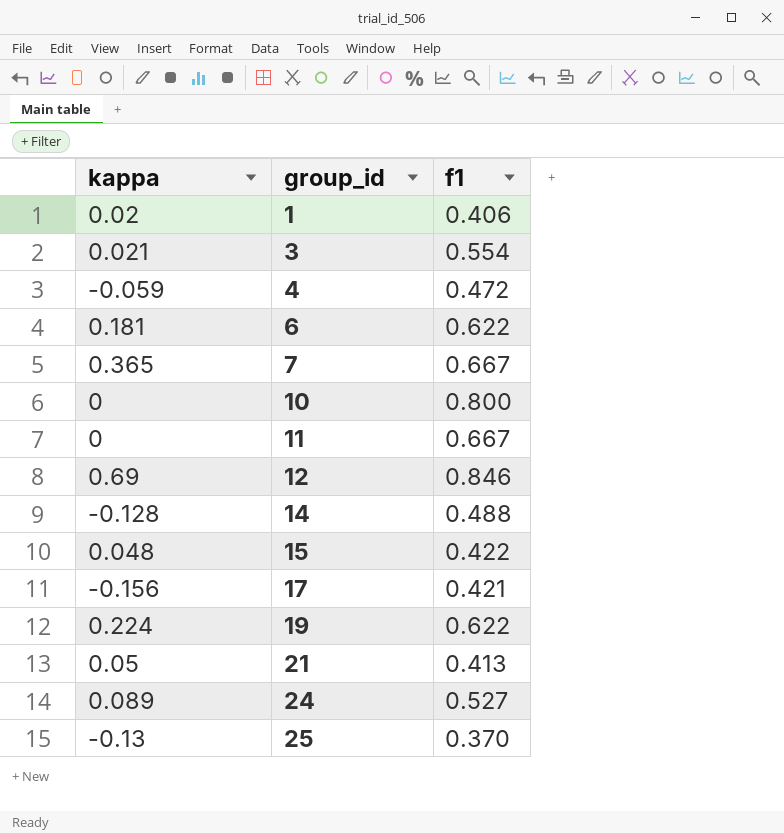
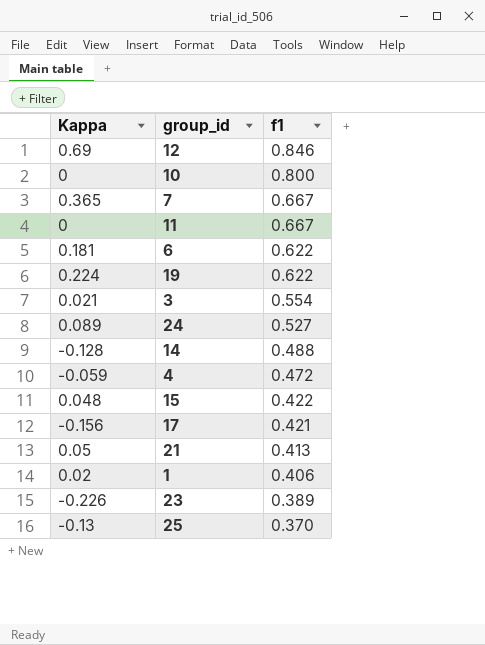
row order: group_id ascending -> f1 descending
column name: kappa -> Kappa
row 23: none -> -0.226 | 0.389

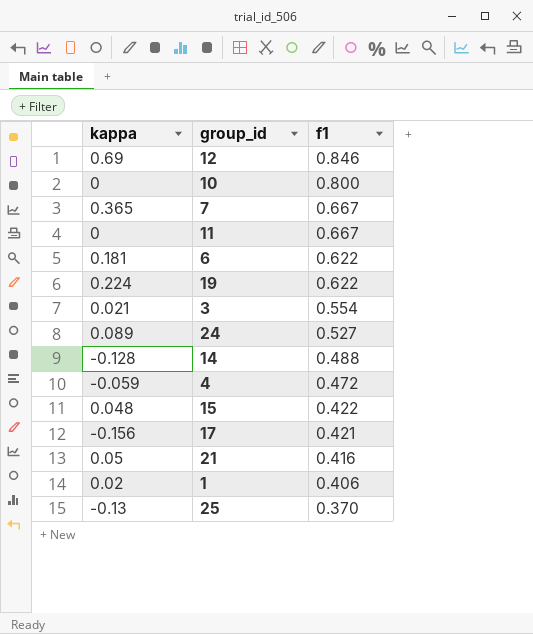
column name: Kappa -> kappa
row 23: -0.226 | 0.389 -> none
21 | f1: 0.413 -> 0.416

